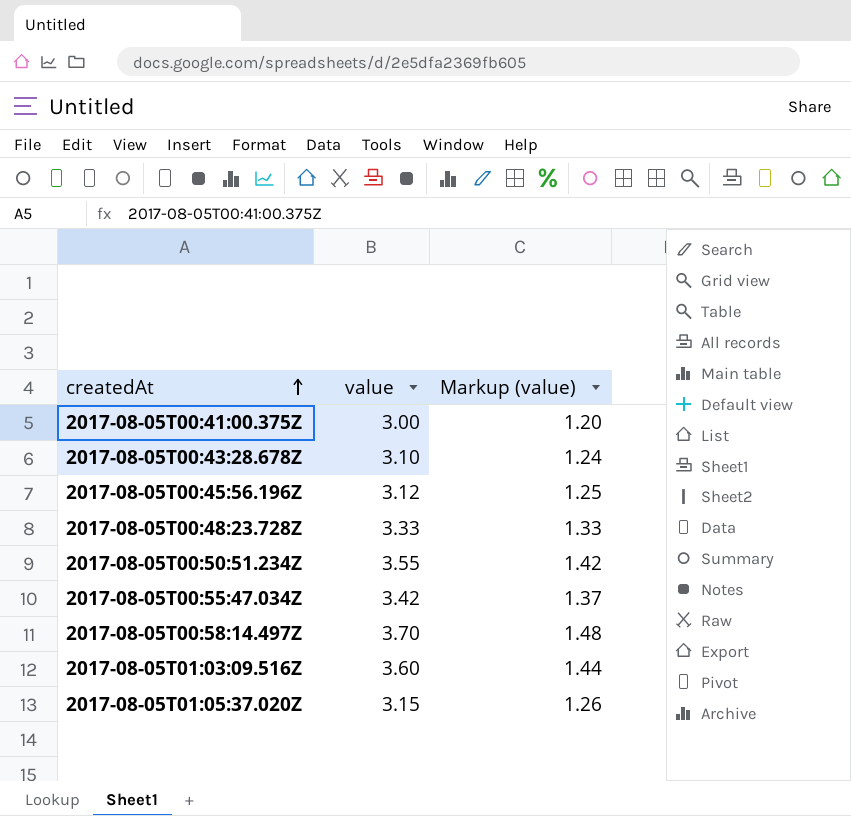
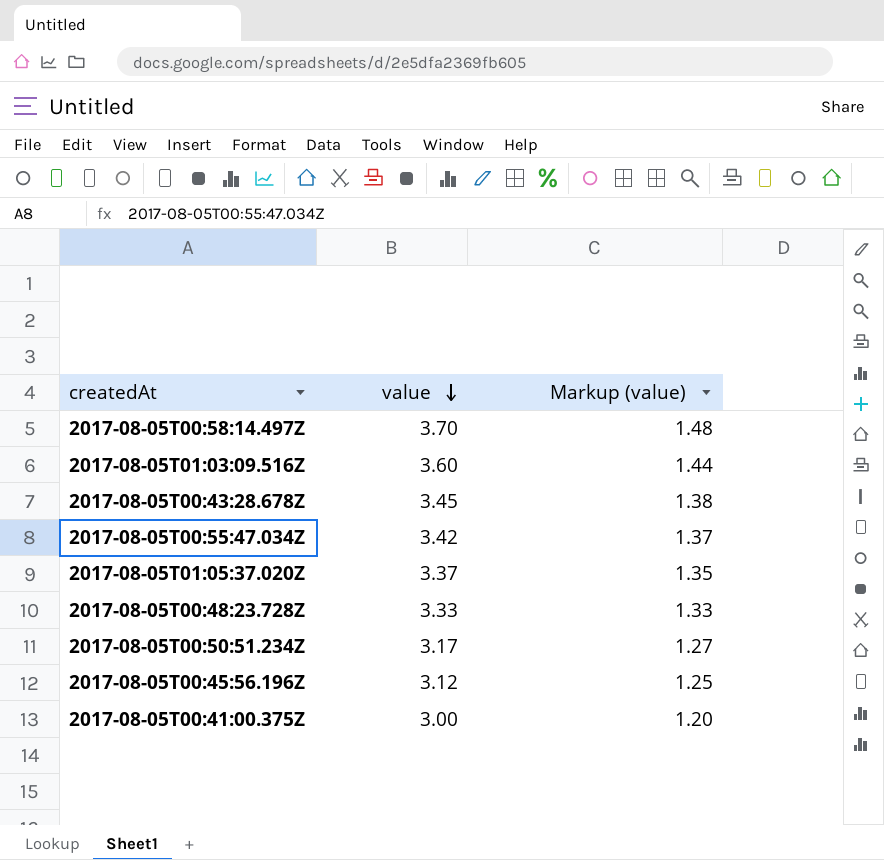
row order: createdAt ascending -> value descending
2017-08-05T00:43:28.678Z | value: 3.10 -> 3.45
2017-08-05T00:43:28.678Z | Markup (value): 1.24 -> 1.38
2017-08-05T01:05:37.020Z | value: 3.15 -> 3.37
2017-08-05T01:05:37.020Z | Markup (value): 1.26 -> 1.35
2017-08-05T00:50:51.234Z | value: 3.55 -> 3.17
2017-08-05T00:50:51.234Z | Markup (value): 1.42 -> 1.27

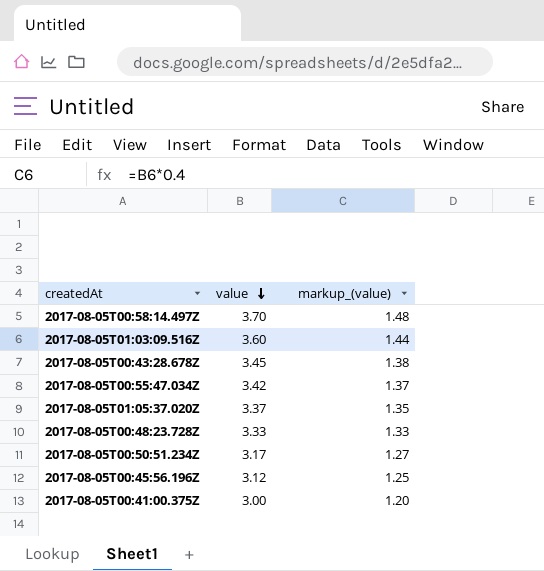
column name: Markup (value) -> markup_(value)

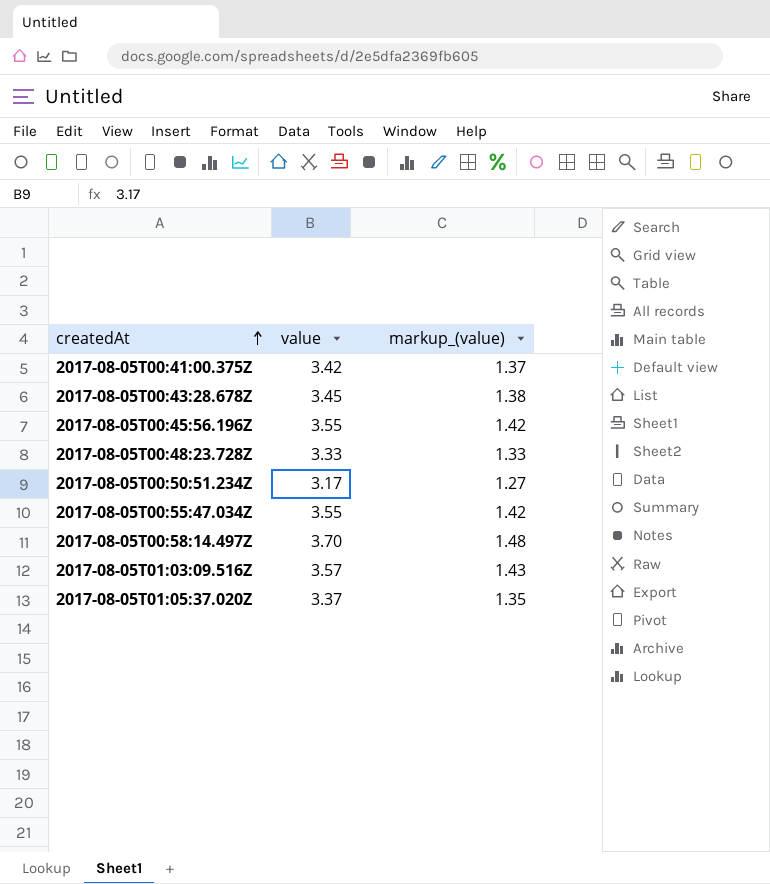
row order: value descending -> createdAt ascending
2017-08-05T00:41:00.375Z | value: 3.00 -> 3.42
2017-08-05T00:41:00.375Z | markup_(value): 1.20 -> 1.37
2017-08-05T00:45:56.196Z | value: 3.12 -> 3.55
2017-08-05T00:45:56.196Z | markup_(value): 1.25 -> 1.42
2017-08-05T00:55:47.034Z | value: 3.42 -> 3.55
2017-08-05T00:55:47.034Z | markup_(value): 1.37 -> 1.42
2017-08-05T01:03:09.516Z | value: 3.60 -> 3.57
2017-08-05T01:03:09.516Z | markup_(value): 1.44 -> 1.43

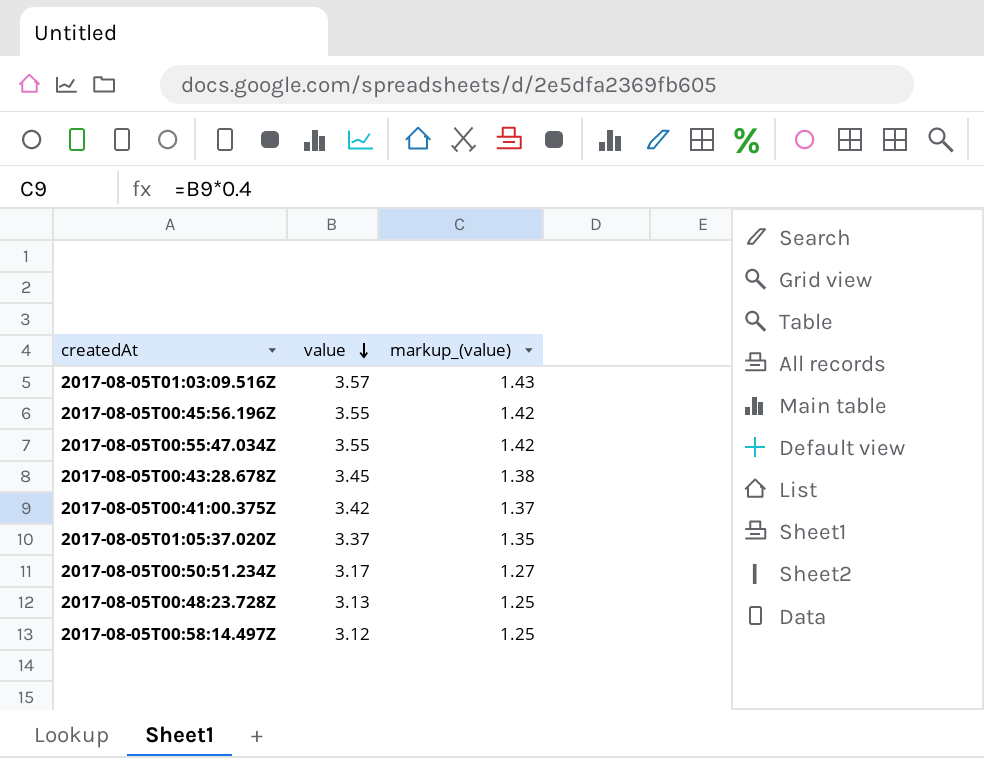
row order: createdAt ascending -> value descending
2017-08-05T00:48:23.728Z | value: 3.33 -> 3.13
2017-08-05T00:48:23.728Z | markup_(value): 1.33 -> 1.25
2017-08-05T00:58:14.497Z | value: 3.70 -> 3.12
2017-08-05T00:58:14.497Z | markup_(value): 1.48 -> 1.25

